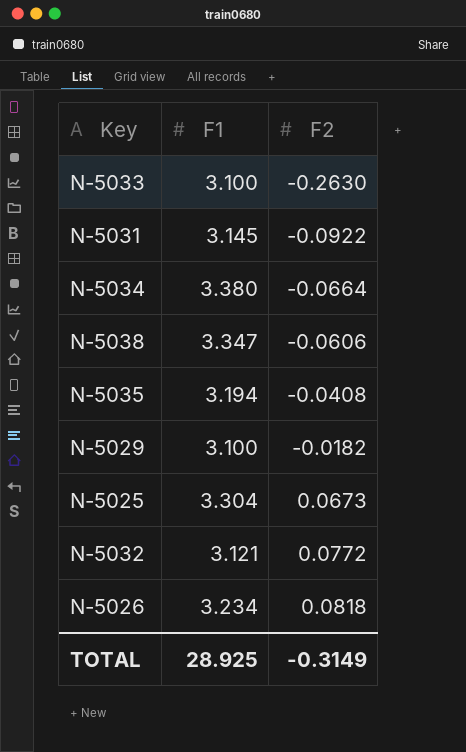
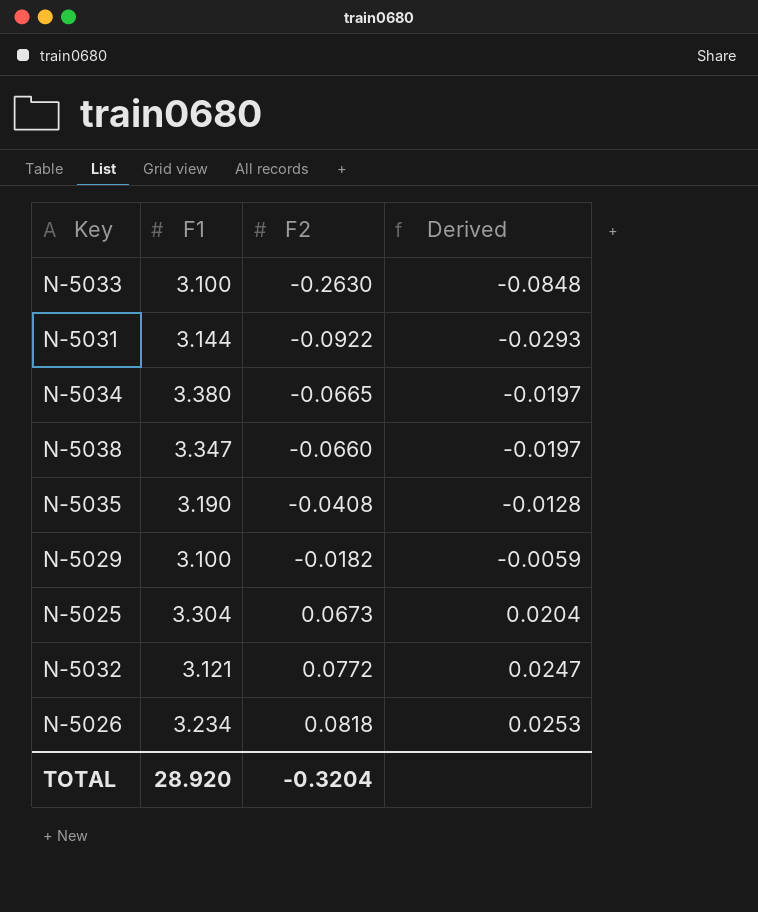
column Derived | formula: none -> [F2] / [F1]
N-5031 | F1: 3.145 -> 3.144
N-5034 | F2: -0.0664 -> -0.0665
N-5038 | F2: -0.0606 -> -0.0660
N-5035 | F1: 3.194 -> 3.190
TOTAL | F1: 28.925 -> 28.920
TOTAL | F2: -0.3149 -> -0.3204

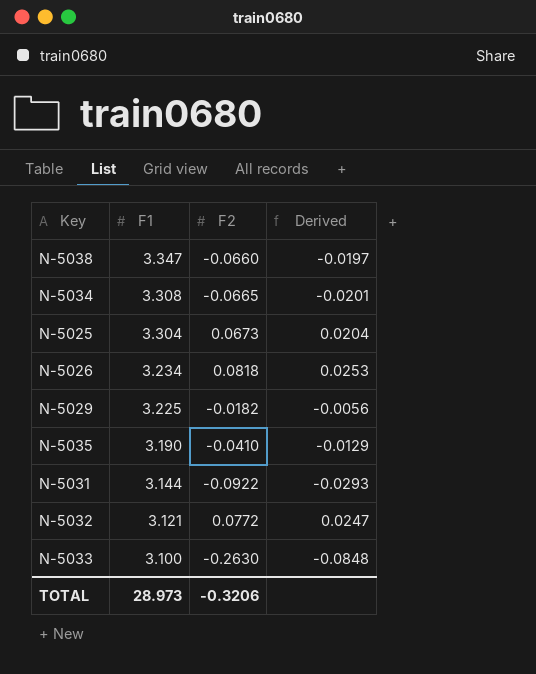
row order: F2 ascending -> F1 descending
N-5034 | F1: 3.380 -> 3.308
N-5034 | Derived: -0.0197 -> -0.0201
N-5029 | F1: 3.100 -> 3.225
N-5029 | Derived: -0.0059 -> -0.0056
N-5035 | F2: -0.0408 -> -0.0410
N-5035 | Derived: -0.0128 -> -0.0129
TOTAL | F1: 28.920 -> 28.973
TOTAL | F2: -0.3204 -> -0.3206

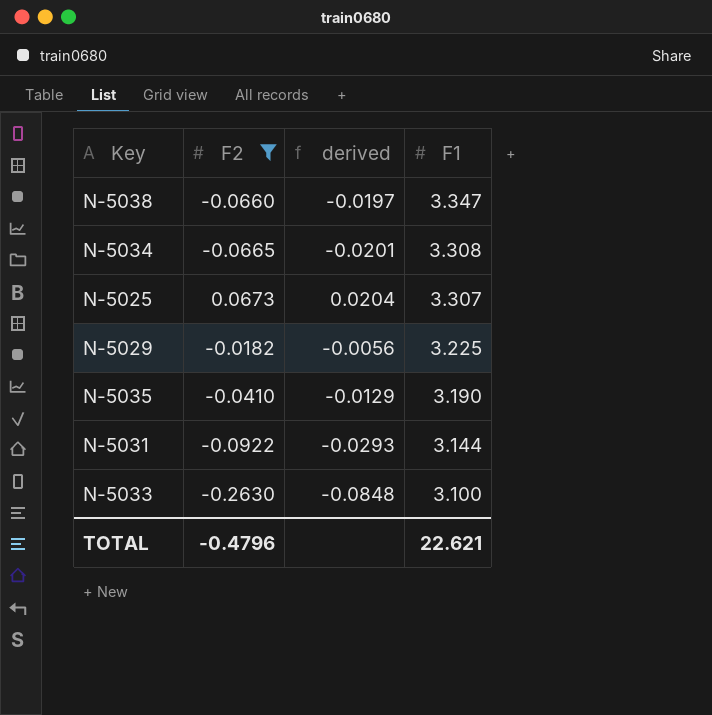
filter: none -> F2 <= 0.0673
column name: Derived -> derived
column F1 | position: 2 -> 4
N-5025 | F1: 3.304 -> 3.307
TOTAL | F2: -0.3206 -> -0.4796
TOTAL | F1: 28.973 -> 22.621

